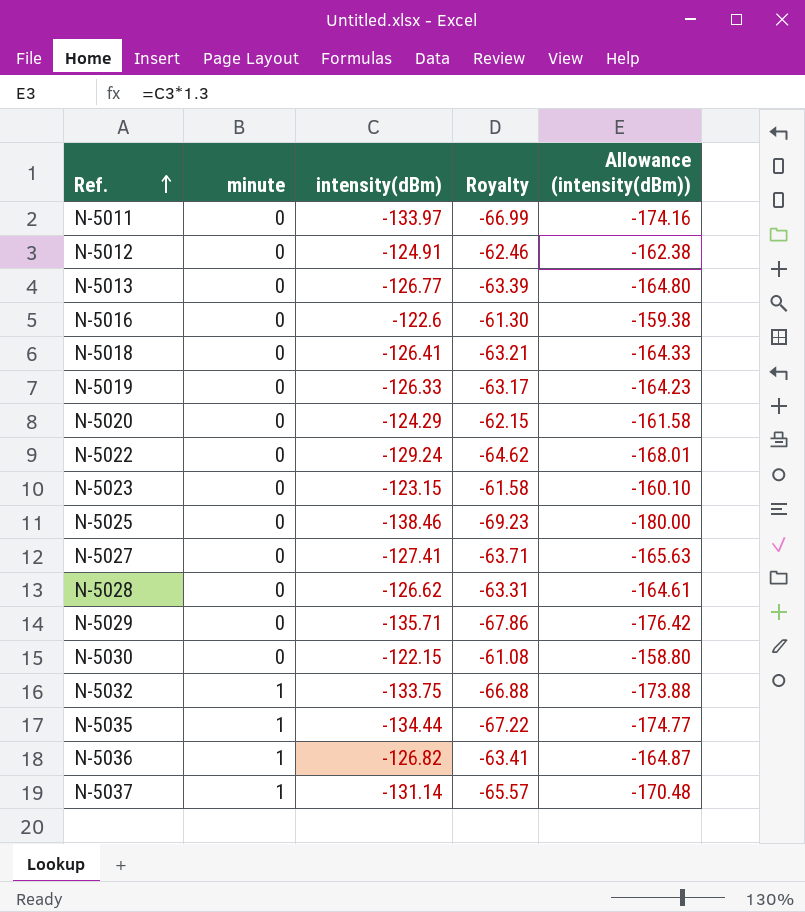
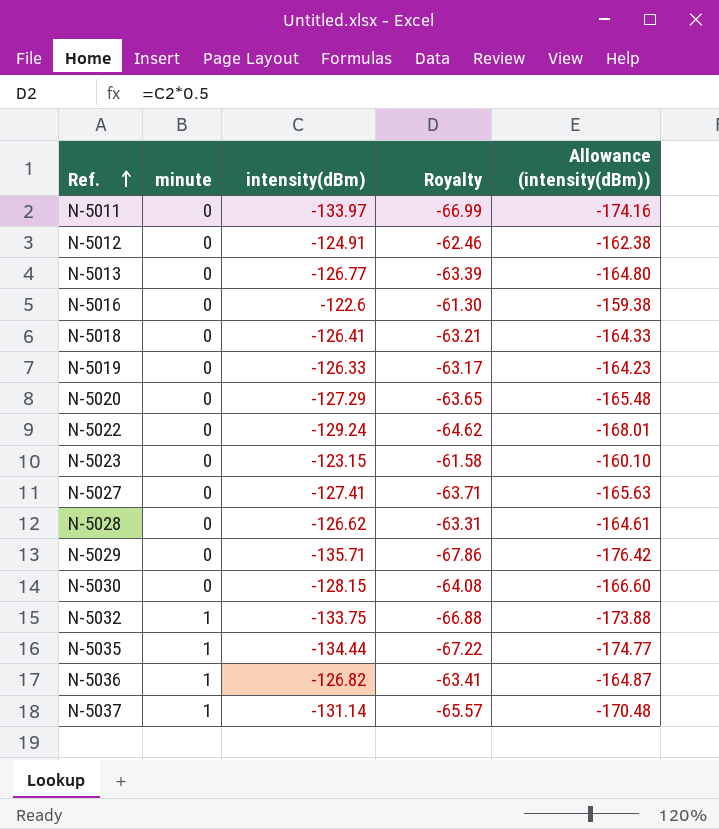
row N-5025: 0 | -138.46 | -69.23 | -180.00 -> none
N-5020 | intensity(dBm): -124.29 -> -127.29
N-5020 | Royalty: -62.15 -> -63.65
N-5020 | Allowance (intensity(dBm)): -161.58 -> -165.48
N-5030 | intensity(dBm): -122.15 -> -128.15
N-5030 | Royalty: -61.08 -> -64.08
N-5030 | Allowance (intensity(dBm)): -158.80 -> -166.60

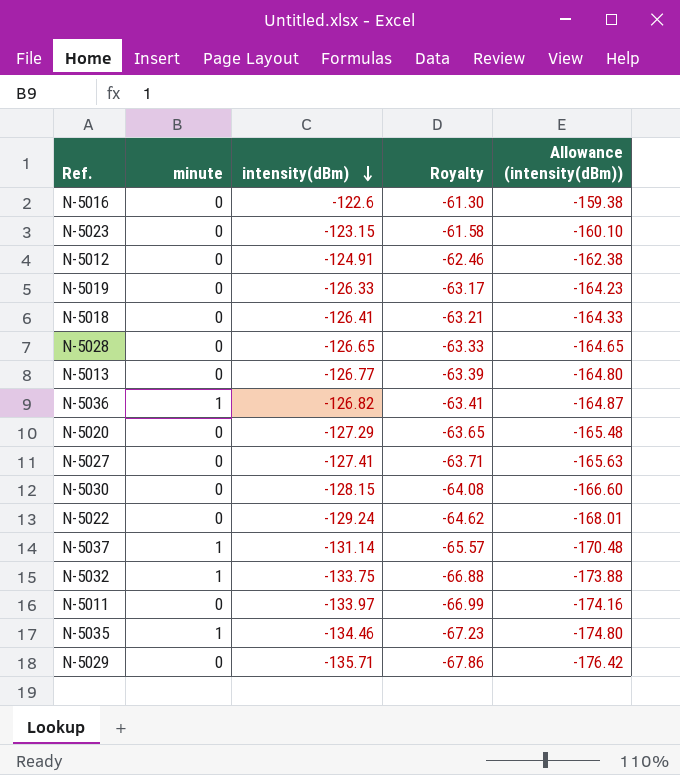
row order: Ref. ascending -> intensity(dBm) descending
N-5028 | intensity(dBm): -126.62 -> -126.65
N-5028 | Royalty: -63.31 -> -63.33
N-5028 | Allowance (intensity(dBm)): -164.61 -> -164.65
N-5035 | intensity(dBm): -134.44 -> -134.46
N-5035 | Royalty: -67.22 -> -67.23
N-5035 | Allowance (intensity(dBm)): -174.77 -> -174.80

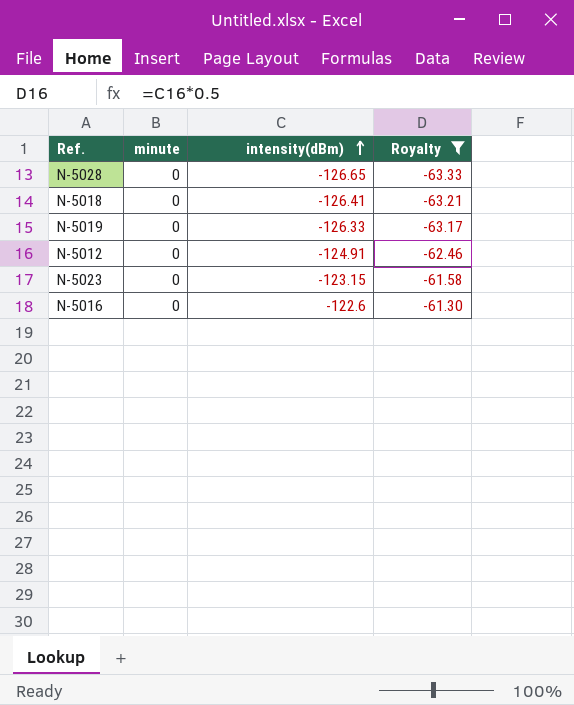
filter: none -> Royalty >= -63.33
row order: intensity(dBm) descending -> intensity(dBm) ascending
column Allowance (intensity(dBm)) | formula: [intensity(dBm)] * 1.3 -> none

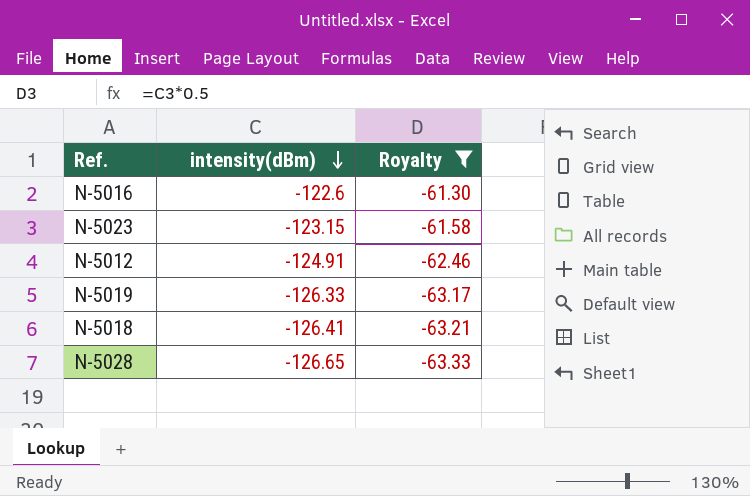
row order: intensity(dBm) ascending -> intensity(dBm) descending
column minute | position: 2 -> none

